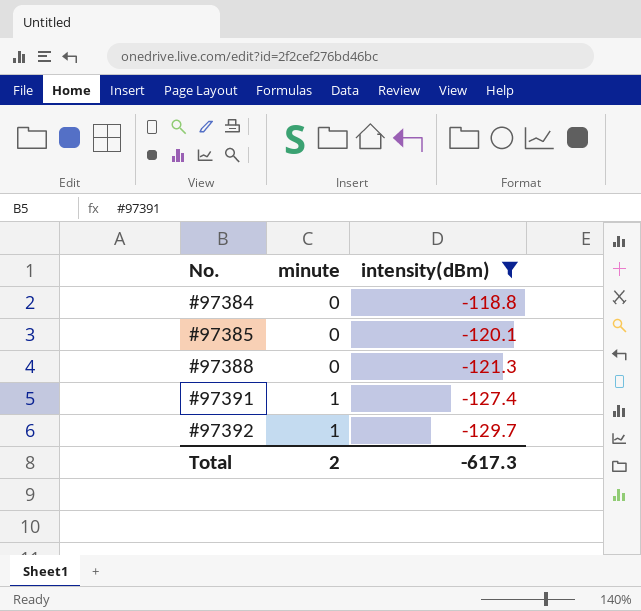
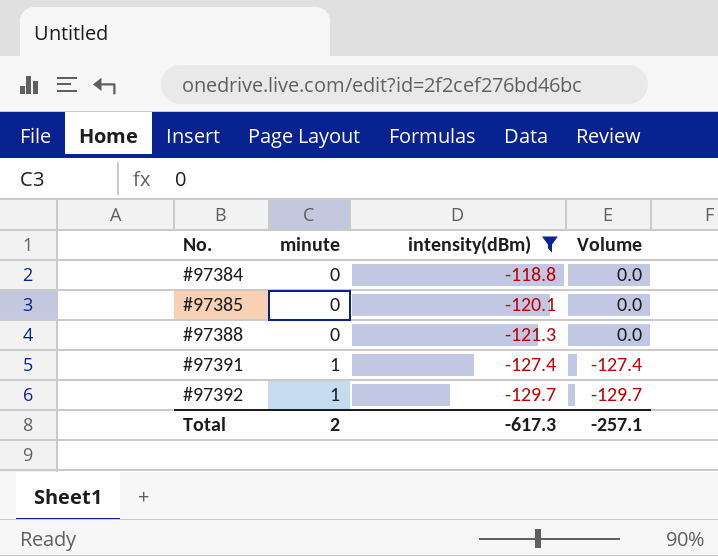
column Volume | formula: none -> [minute] * [intensity(dBm)]

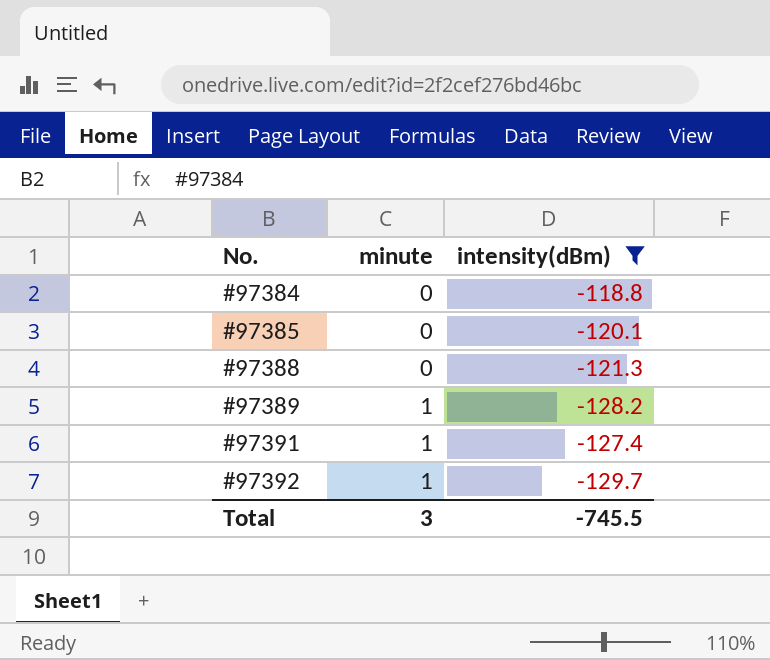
column Volume | formula: [minute] * [intensity(dBm)] -> none
row #97389: none -> 1 | -128.2
Total | minute: 2 -> 3
Total | intensity(dBm): -617.3 -> -745.5

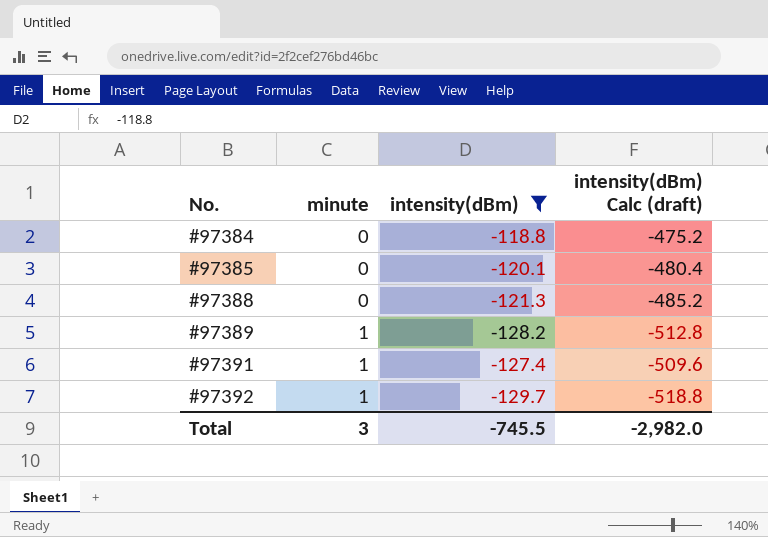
column intensity(dBm) Calc (draft) | formula: none -> [intensity(dBm)] * 4

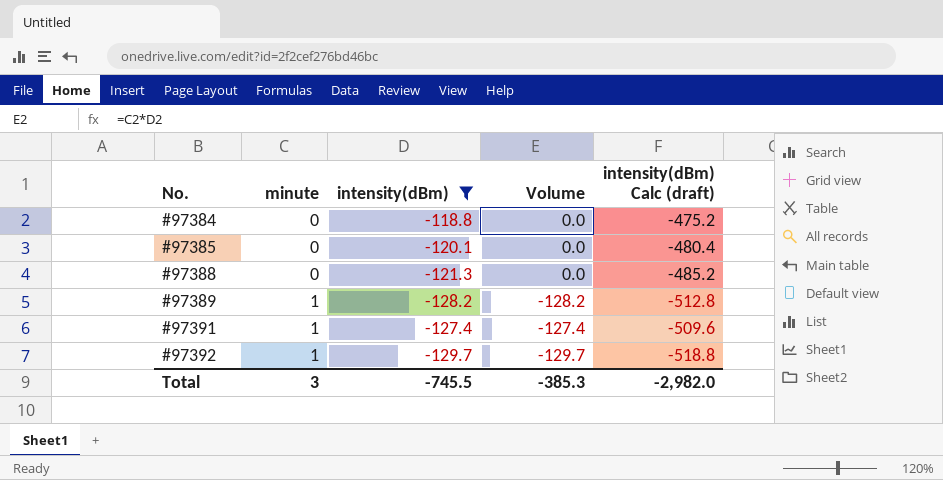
column Volume | formula: none -> [minute] * [intensity(dBm)]

